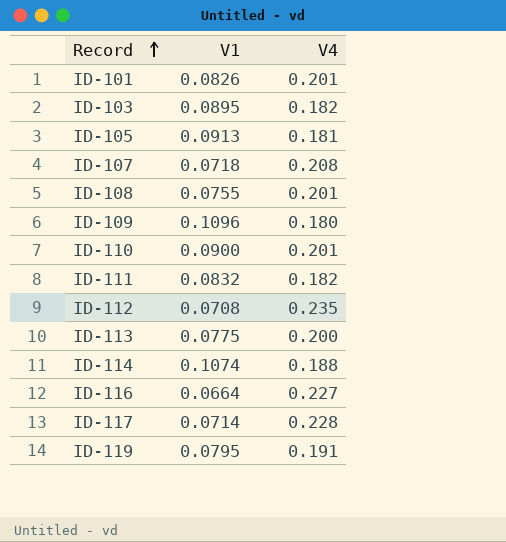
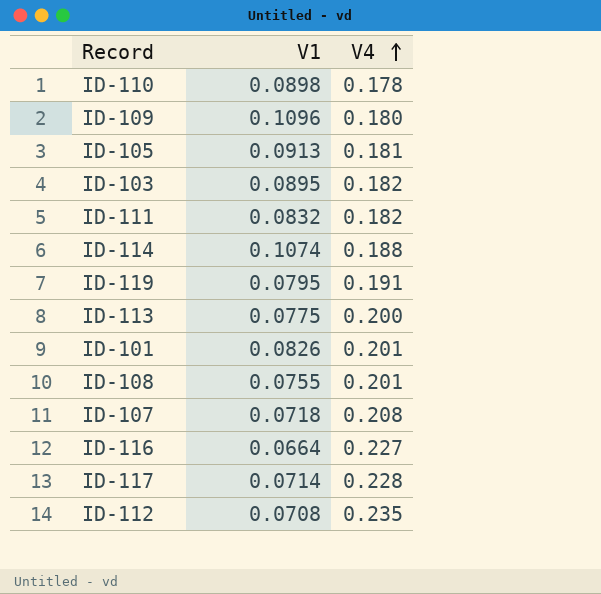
row order: Record ascending -> V4 ascending
ID-110 | V1: 0.0900 -> 0.0898
ID-110 | V4: 0.201 -> 0.178

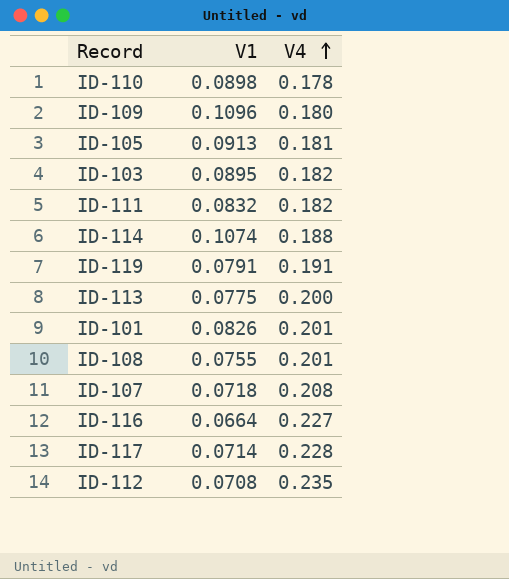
ID-119 | V1: 0.0795 -> 0.0791

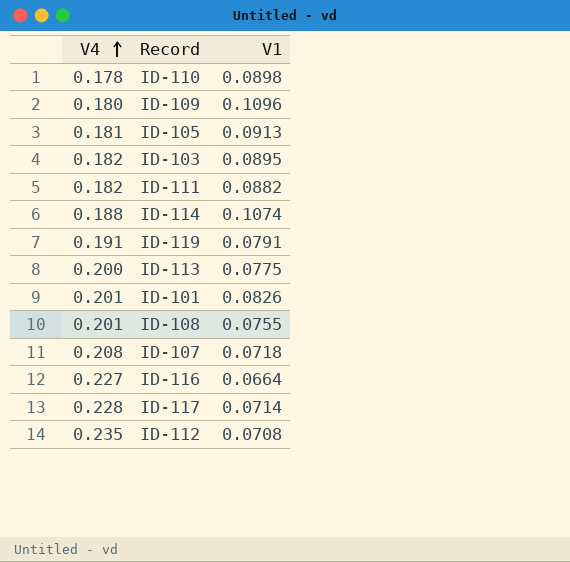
column V4 | position: 3 -> 1
ID-111 | V1: 0.0832 -> 0.0882

